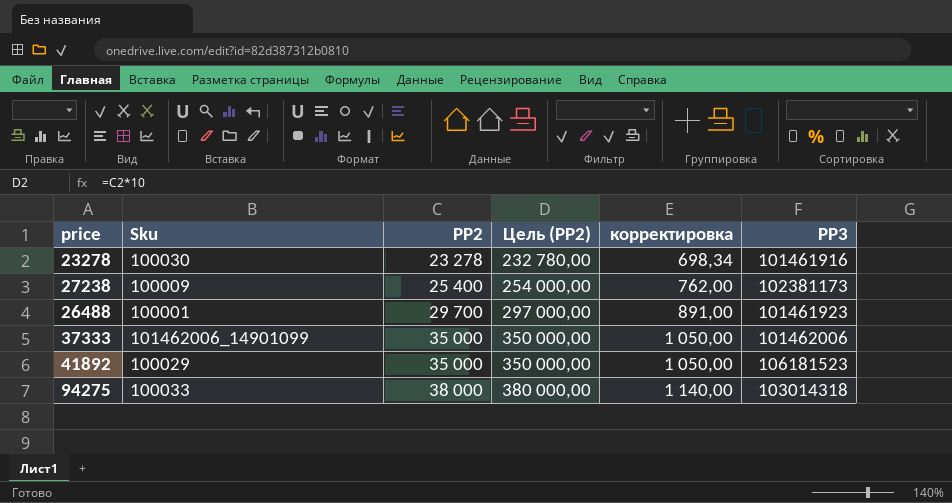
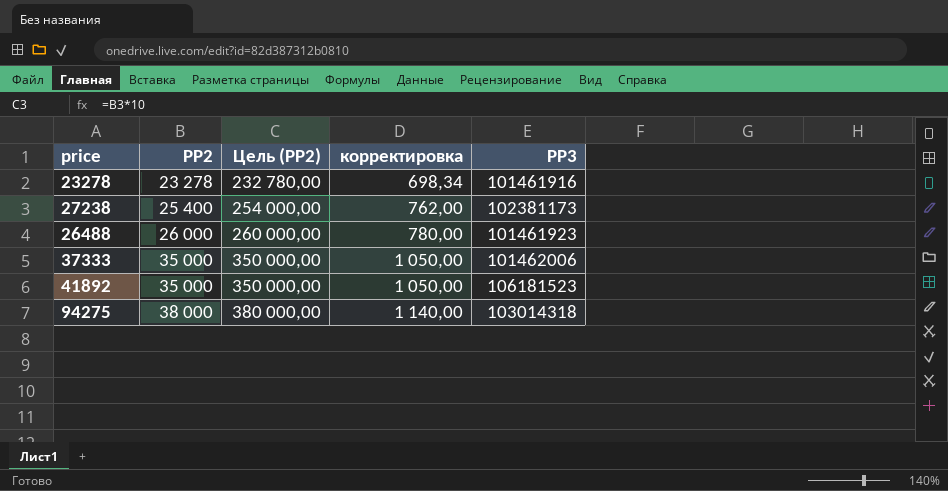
column Sku | position: 2 -> none
26488 | PP2: 29 700 -> 26 000
26488 | Цель (PP2): 297 000,00 -> 260 000,00
26488 | корректировка: 891,00 -> 780,00

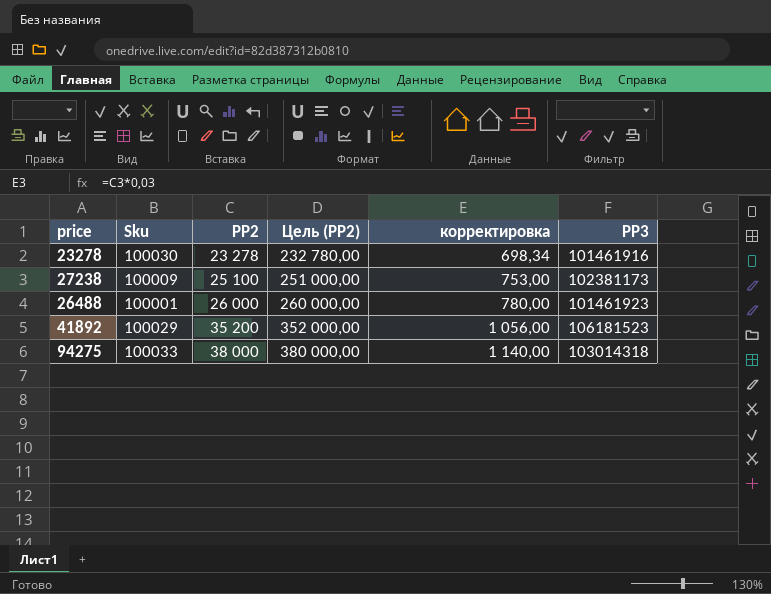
column Sku | position: none -> 2
row 37333: 35 000 | 350 000,00 | 1 050,00 | 101462006 -> none
27238 | PP2: 25 400 -> 25 100
27238 | Цель (PP2): 254 000,00 -> 251 000,00
27238 | корректировка: 762,00 -> 753,00
41892 | PP2: 35 000 -> 35 200
41892 | Цель (PP2): 350 000,00 -> 352 000,00
41892 | корректировка: 1 050,00 -> 1 056,00

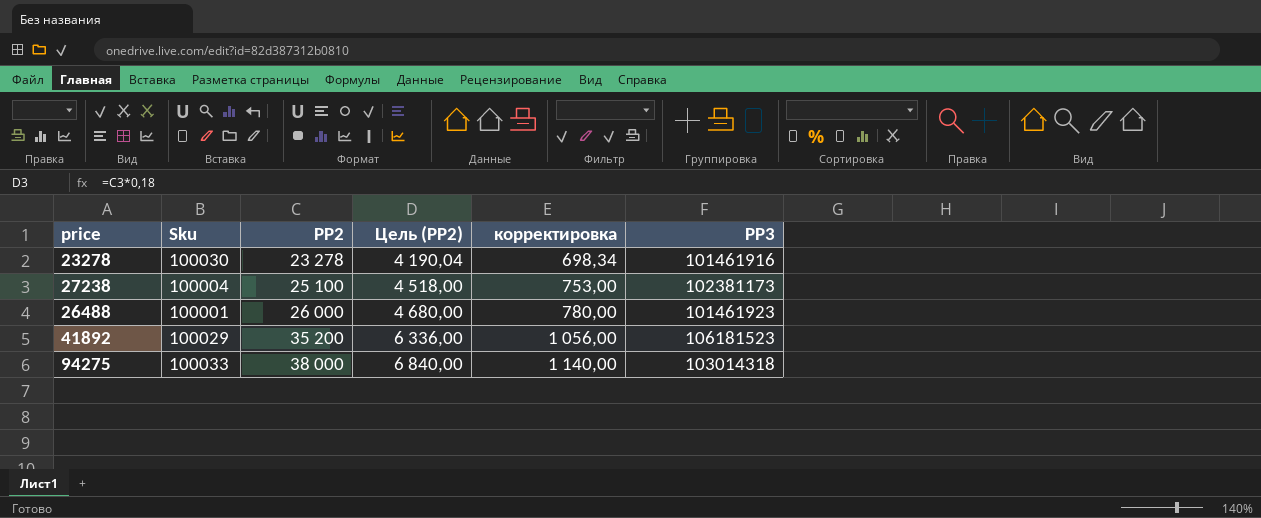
column Цель (PP2) | formula: [PP2] * 10 -> [PP2] * 0,18
27238 | Sku: 100009 -> 100004

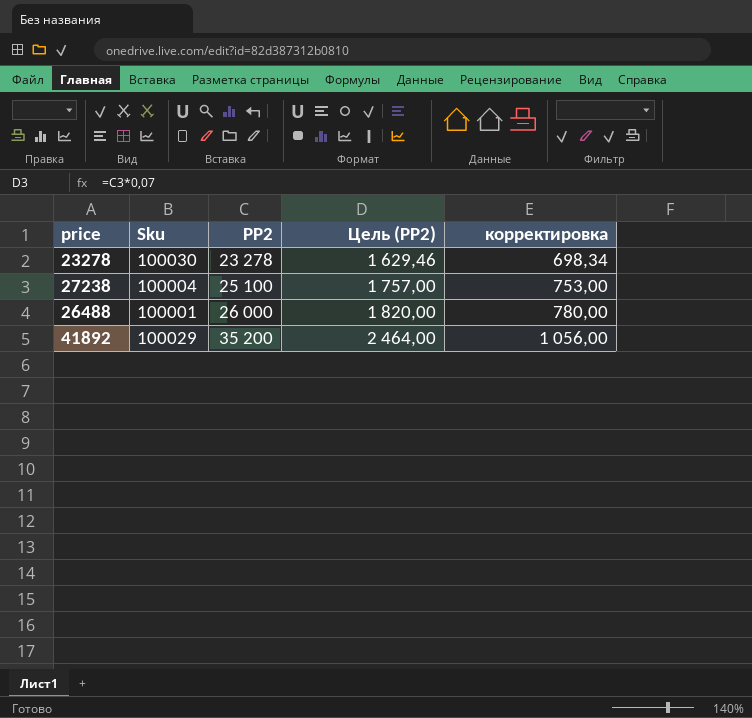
column PP3 | position: 6 -> none
column Цель (PP2) | formula: [PP2] * 0,18 -> [PP2] * 0,07
row 94275: 100033 | 38 000 | 6 840,00 | 1 140,00 | 103014318 -> none

